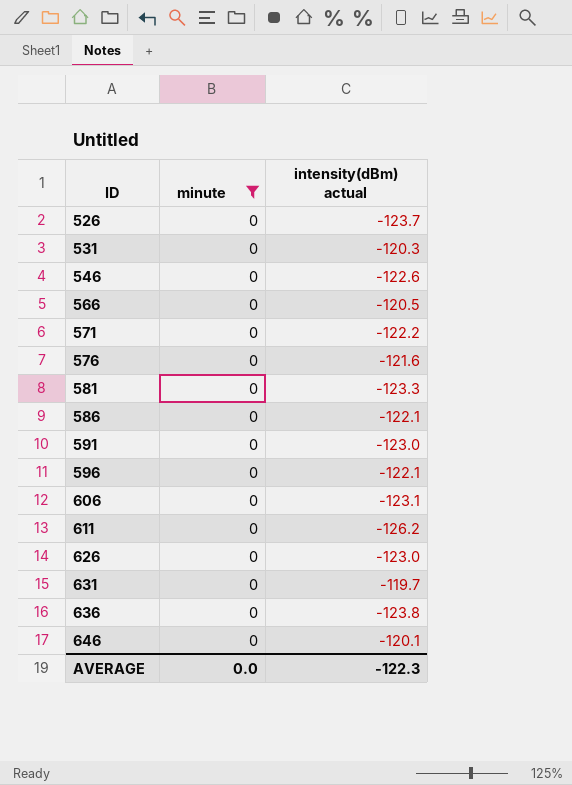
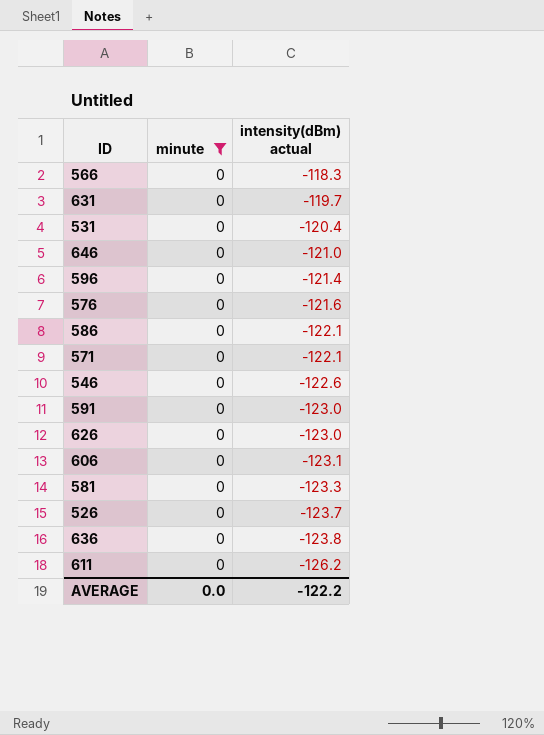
row order: ID ascending -> intensity(dBm) actual descending
566 | intensity(dBm) actual: -120.5 -> -118.3
531 | intensity(dBm) actual: -120.3 -> -120.4
646 | intensity(dBm) actual: -120.1 -> -121.0
596 | intensity(dBm) actual: -122.1 -> -121.4
571 | intensity(dBm) actual: -122.2 -> -122.1
AVERAGE | intensity(dBm) actual: -122.3 -> -122.2

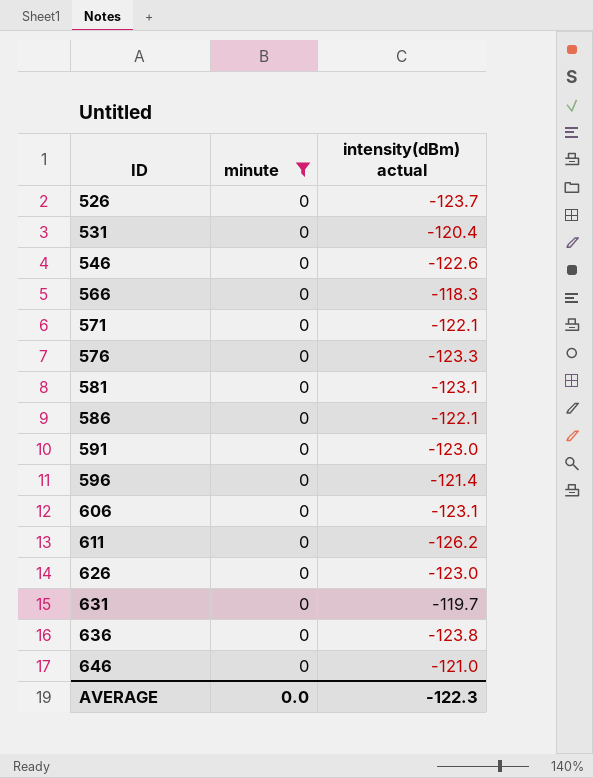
row order: intensity(dBm) actual descending -> ID ascending
576 | intensity(dBm) actual: -121.6 -> -123.3
581 | intensity(dBm) actual: -123.3 -> -123.1
AVERAGE | intensity(dBm) actual: -122.2 -> -122.3

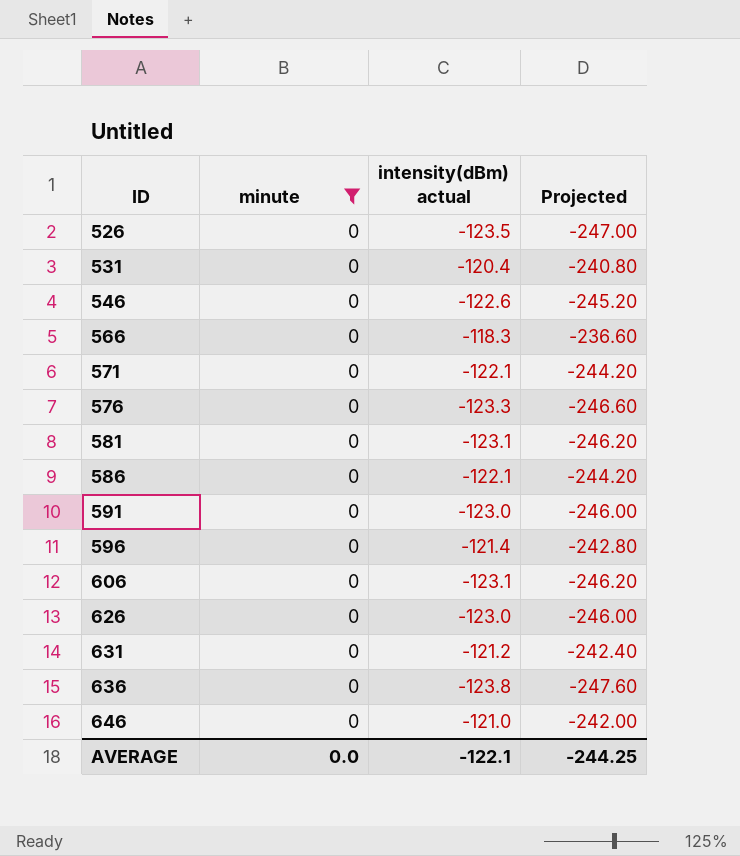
column Projected | formula: none -> [intensity(dBm) actual] * 2
row 611: 0 | -126.2 -> none
526 | intensity(dBm) actual: -123.7 -> -123.5
631 | intensity(dBm) actual: -119.7 -> -121.2
AVERAGE | intensity(dBm) actual: -122.3 -> -122.1

